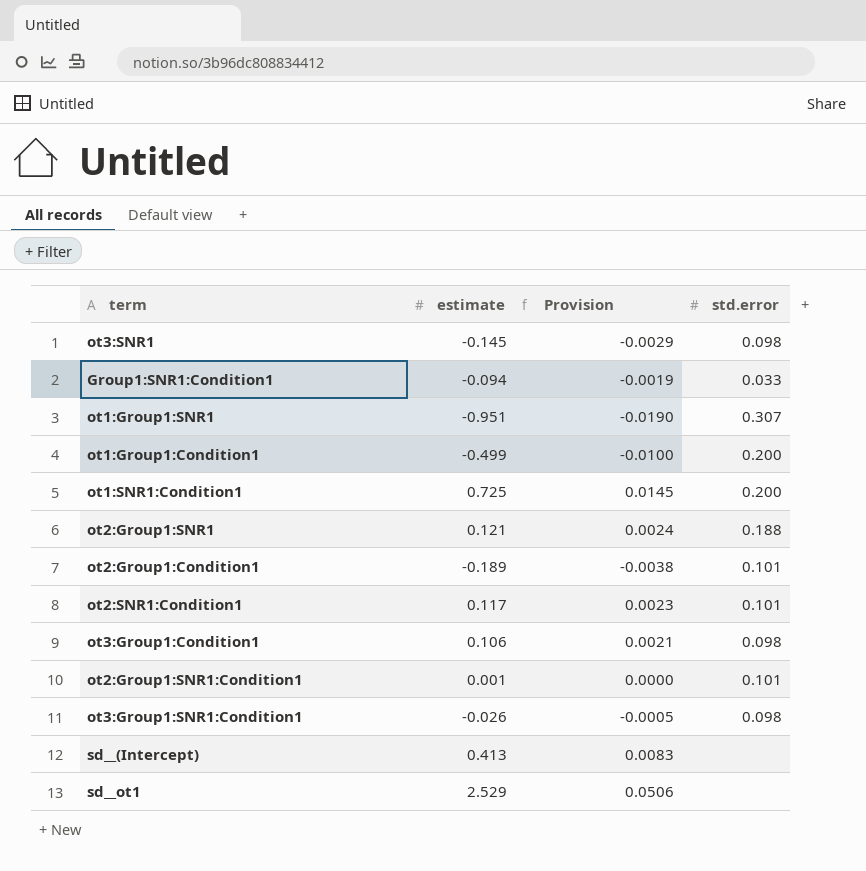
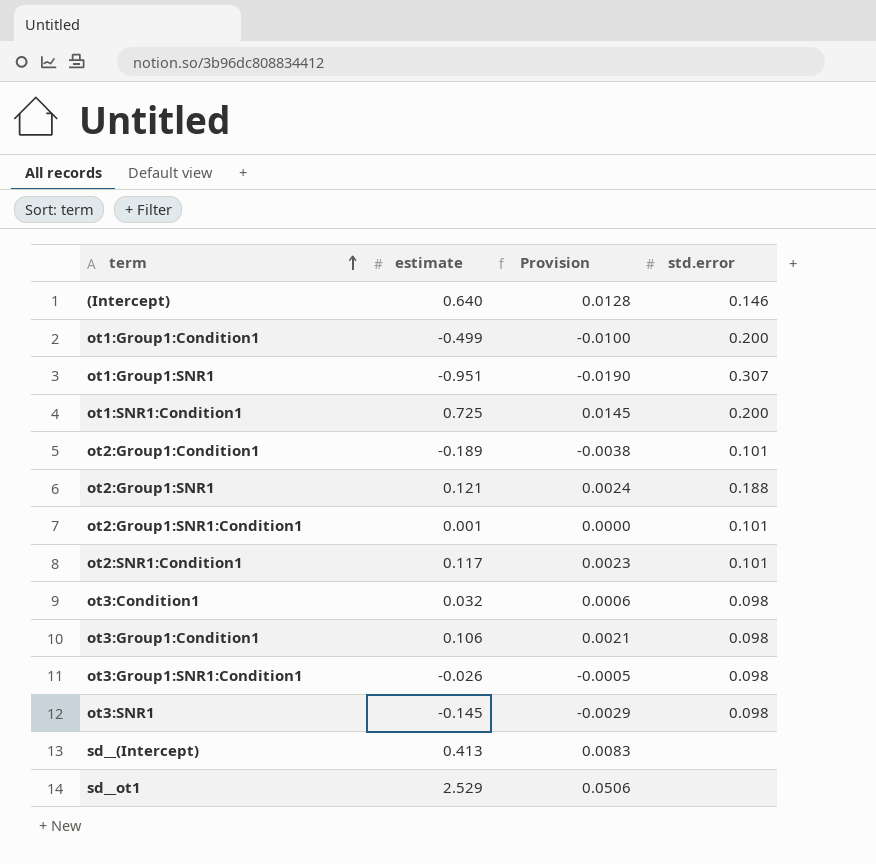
row order: none -> term ascending
row Group1:SNR1:Condition1: -0.094 | -0.0019 | 0.033 -> none
row (Intercept): none -> 0.640 | 0.0128 | 0.146
row ot3:Condition1: none -> 0.032 | 0.0006 | 0.098

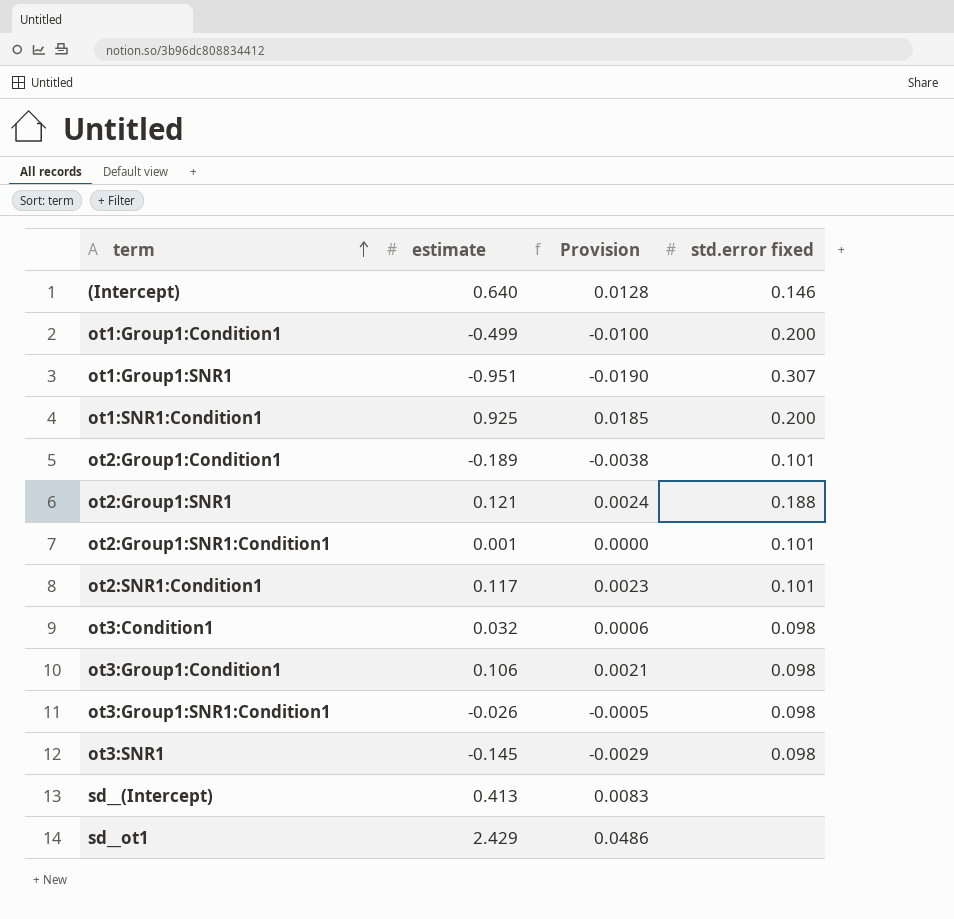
column name: std.error -> std.error fixed
ot1:SNR1:Condition1 | estimate: 0.725 -> 0.925
ot1:SNR1:Condition1 | Provision: 0.0145 -> 0.0185
sd__ot1 | estimate: 2.529 -> 2.429
sd__ot1 | Provision: 0.0506 -> 0.0486

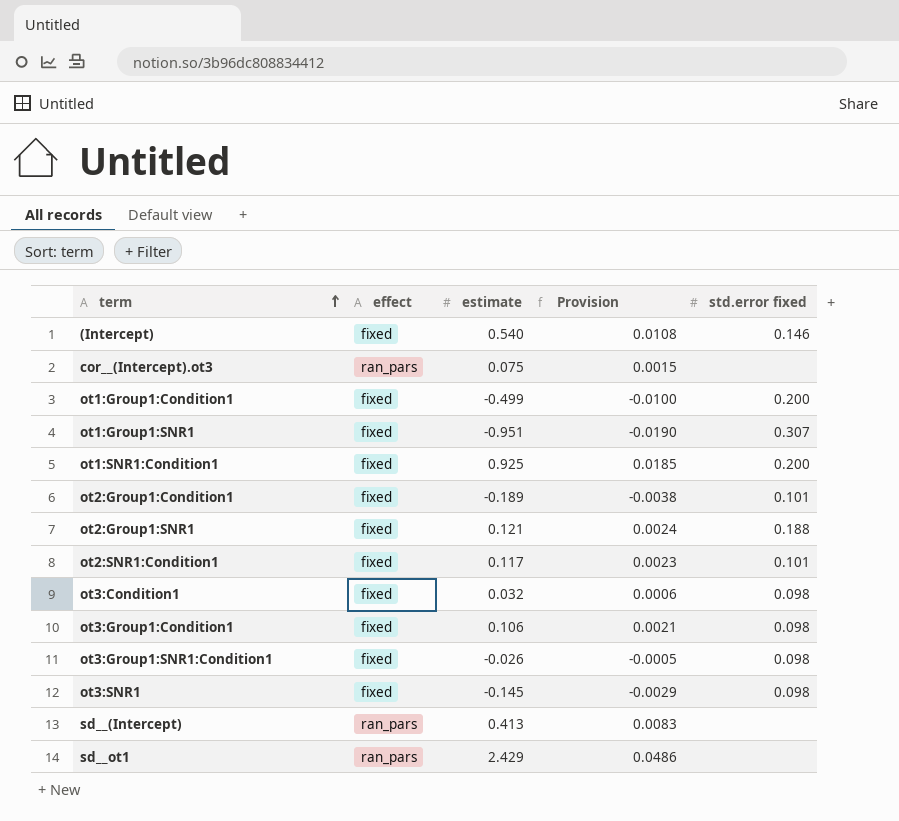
column effect | position: none -> 2
row ot2:Group1:SNR1:Condition1: 0.001 | 0.0000 | 0.101 -> none
(Intercept) | estimate: 0.640 -> 0.540
(Intercept) | Provision: 0.0128 -> 0.0108
row cor__(Intercept).ot3: none -> ran_pars | 0.075 | 0.0015 | none

